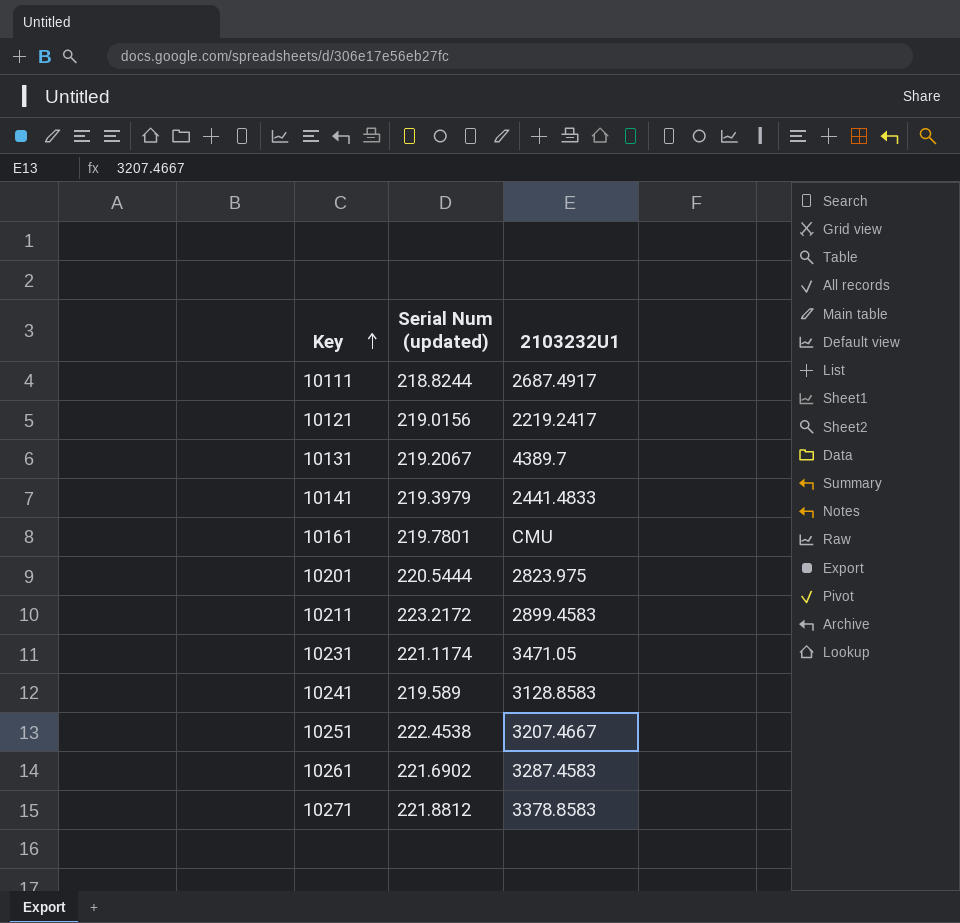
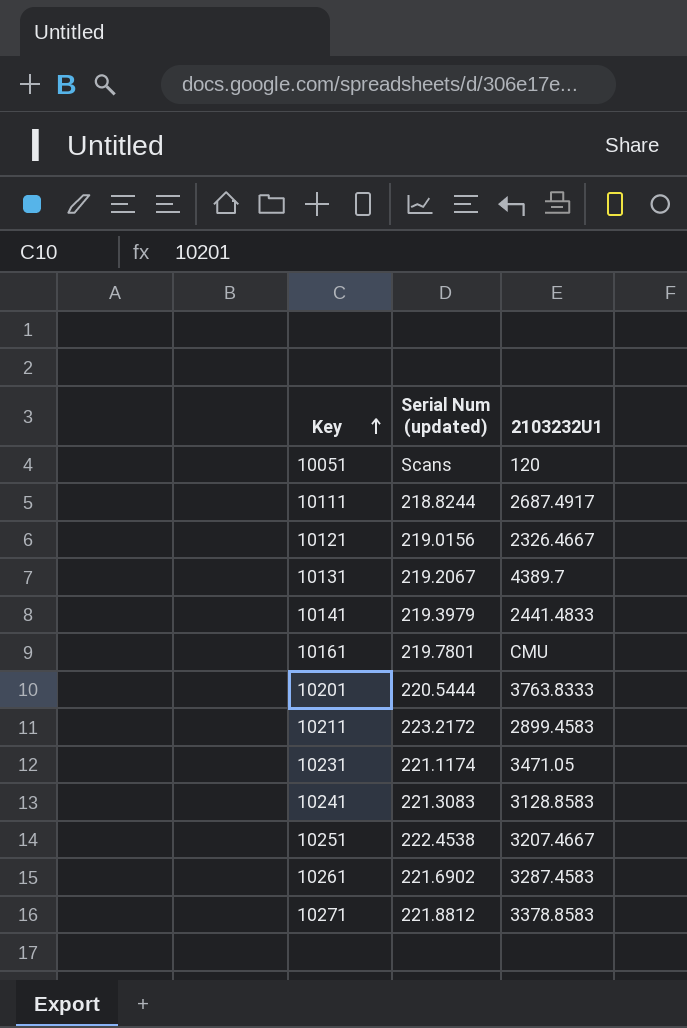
row 10051: none -> Scans | 120
10121 | 2103232U1: 2219.2417 -> 2326.4667
10201 | 2103232U1: 2823.975 -> 3763.8333
10241 | Serial Num (updated): 219.589 -> 221.3083

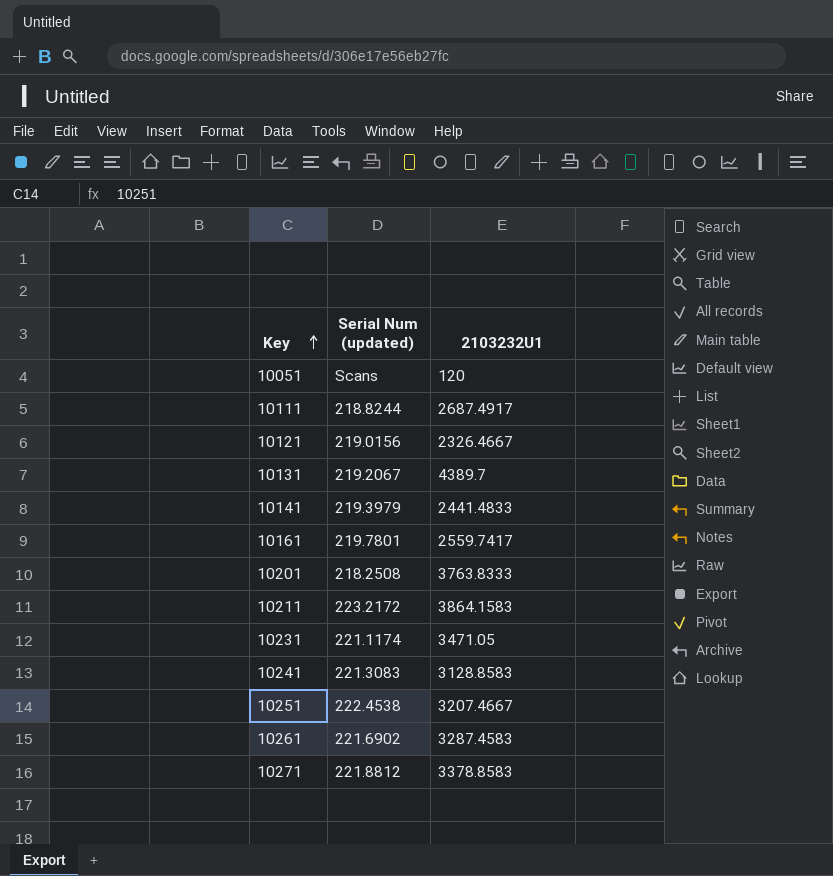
10161 | 2103232U1: CMU -> 2559.7417
10201 | Serial Num (updated): 220.5444 -> 218.2508
10211 | 2103232U1: 2899.4583 -> 3864.1583

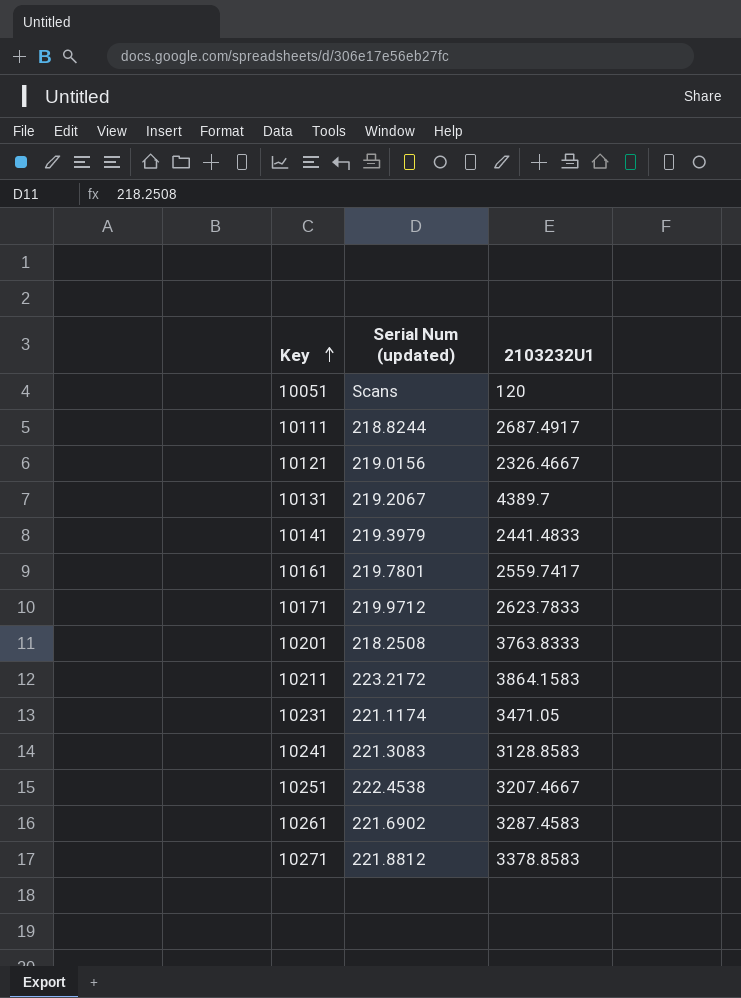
row 10171: none -> 219.9712 | 2623.7833

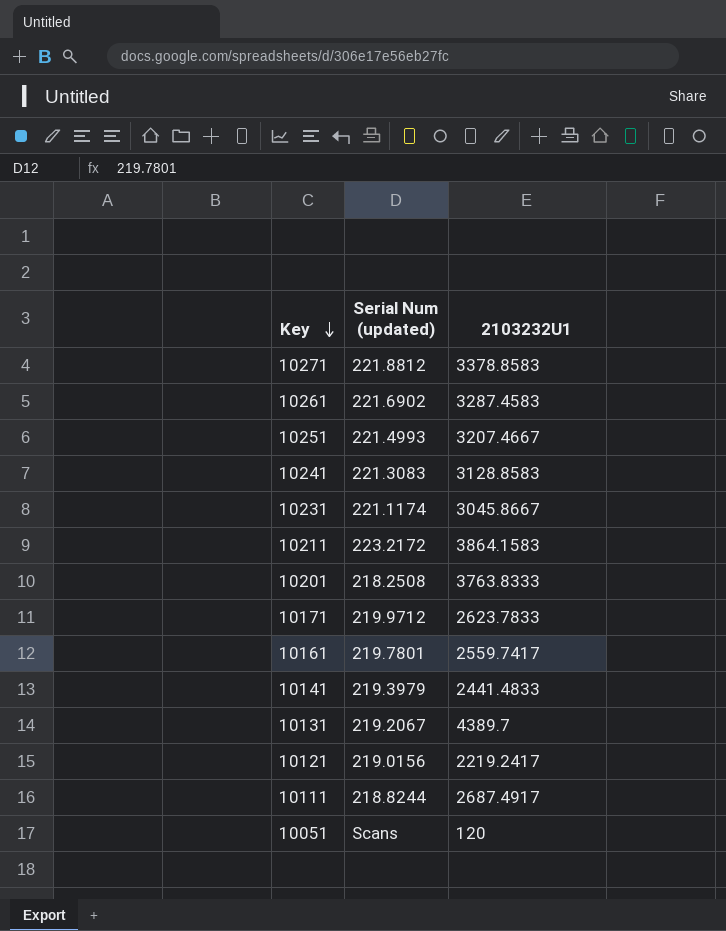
row order: Key ascending -> Key descending
10251 | Serial Num (updated): 222.4538 -> 221.4993
10231 | 2103232U1: 3471.05 -> 3045.8667
10121 | 2103232U1: 2326.4667 -> 2219.2417

